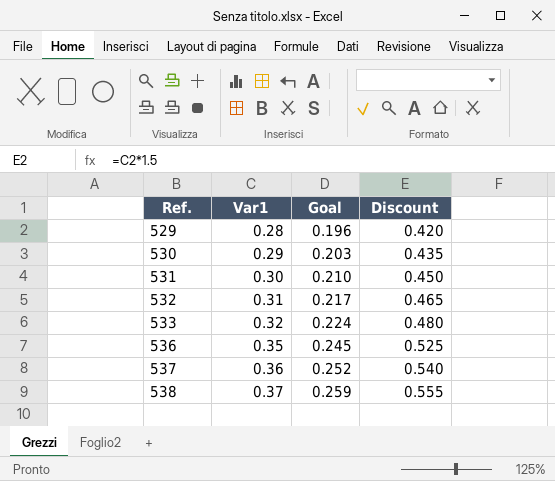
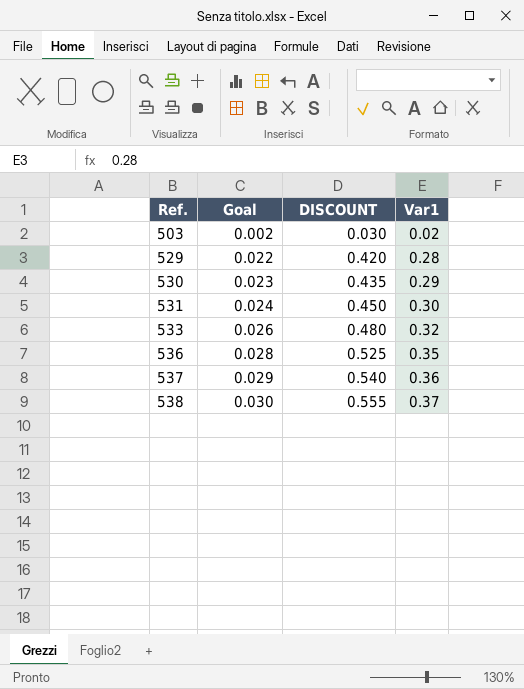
column Goal | formula: [Var1] * 0.7 -> [Var1] * 0.08
column name: Discount -> DISCOUNT
column Var1 | position: 2 -> 4
row 532: 0.31 | 0.217 | 0.465 -> none
row 503: none -> 0.002 | 0.030 | 0.02

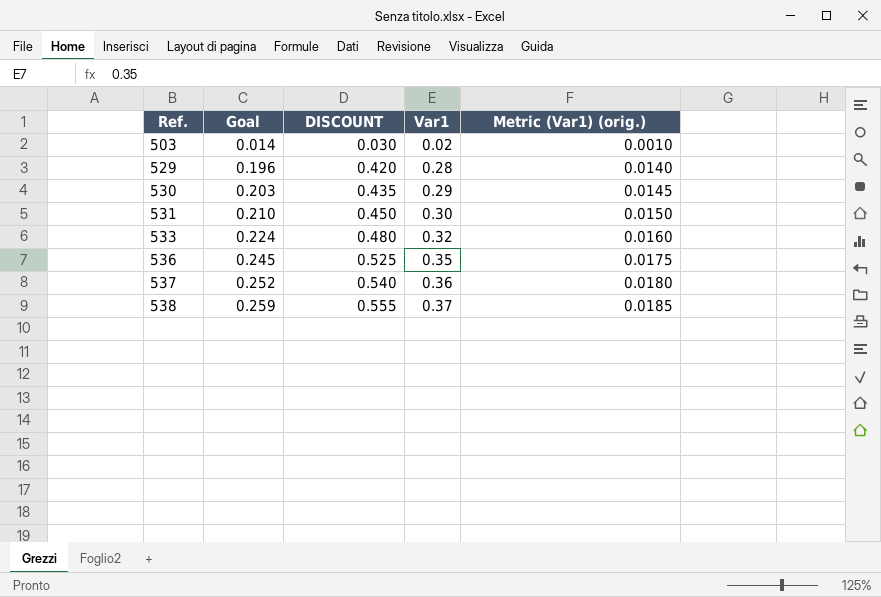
column Goal | formula: [Var1] * 0.08 -> [Var1] * 0.7
column Metric (Var1) (orig.) | formula: none -> [Var1] * 0.05

